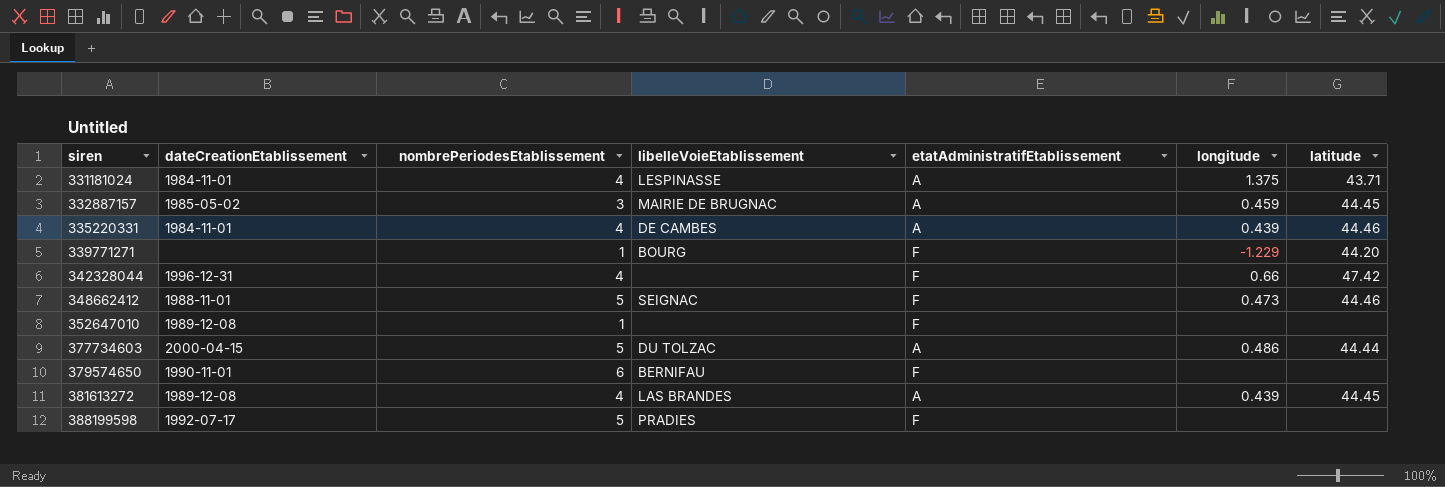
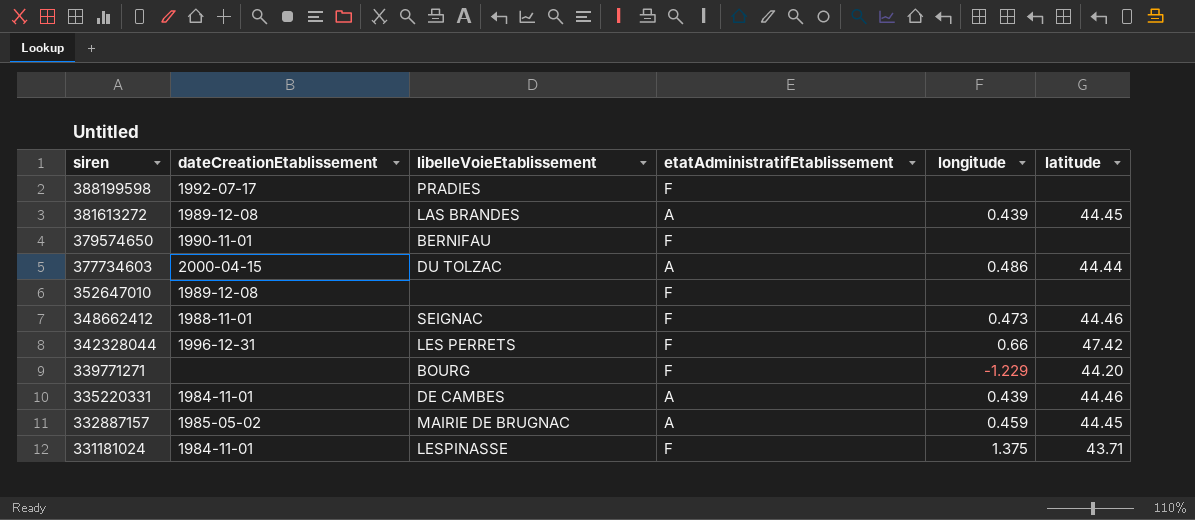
row order: siren ascending -> siren descending
column nombrePeriodesEtablissement | position: 3 -> none
342328044 | libelleVoieEtablissement: none -> LES PERRETS
331181024 | etatAdministratifEtablissement: A -> F

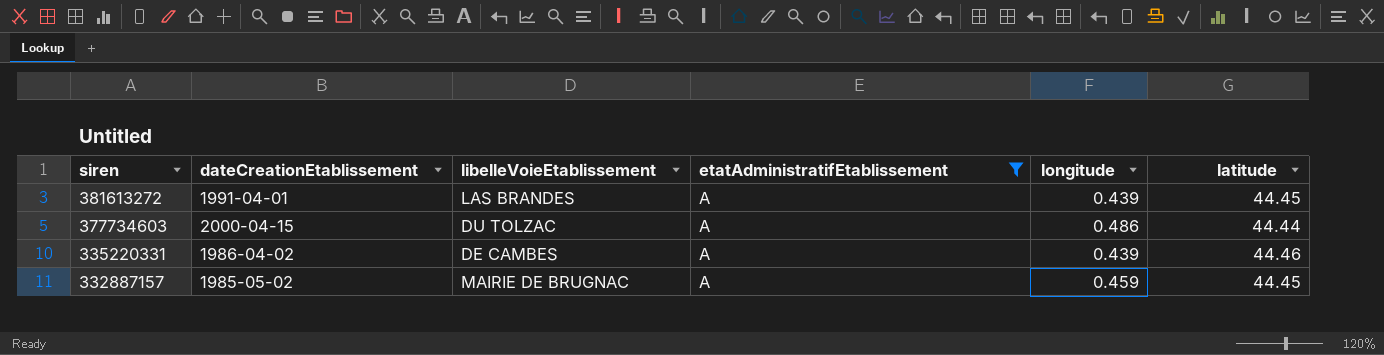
filter: none -> etatAdministratifEtablissement = A
381613272 | dateCreationEtablissement: 1989-12-08 -> 1991-04-01
335220331 | dateCreationEtablissement: 1984-11-01 -> 1986-04-02

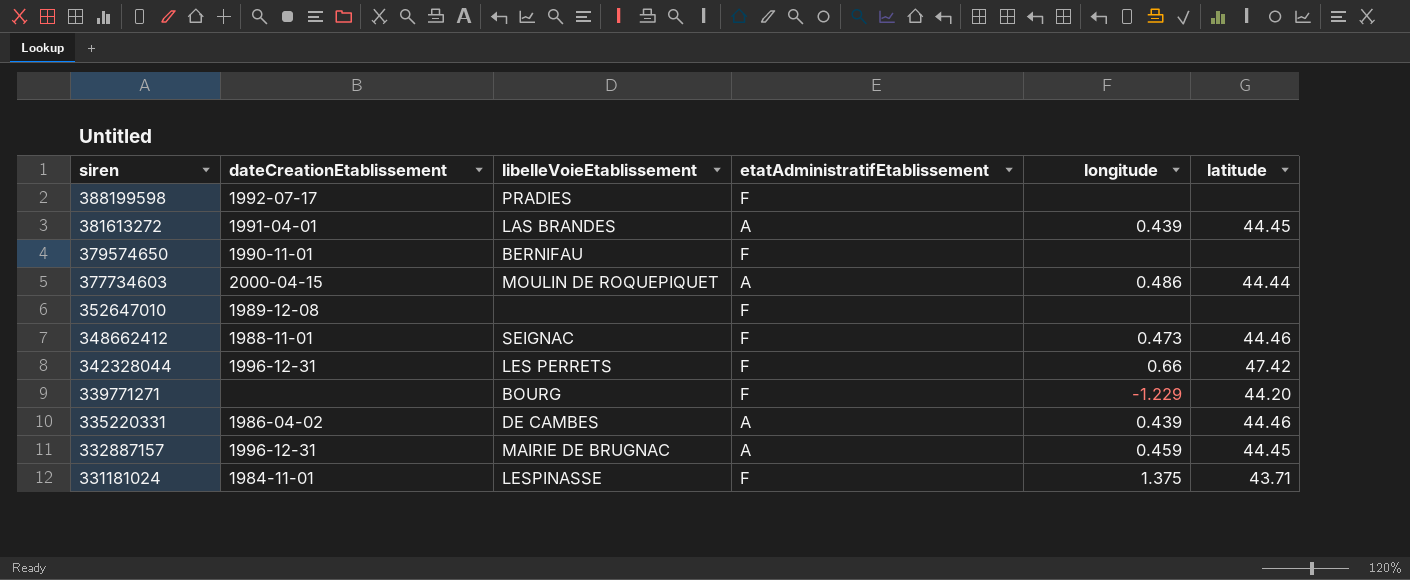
filter: etatAdministratifEtablissement = A -> none
377734603 | libelleVoieEtablissement: DU TOLZAC -> MOULIN DE ROQUEPIQUET
332887157 | dateCreationEtablissement: 1985-05-02 -> 1996-12-31

